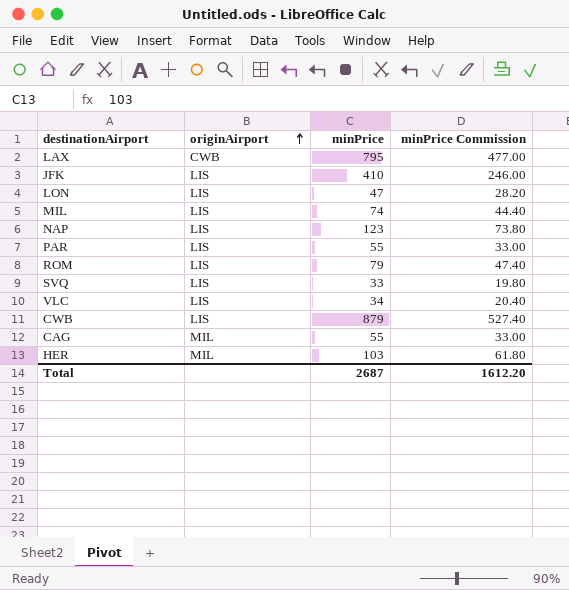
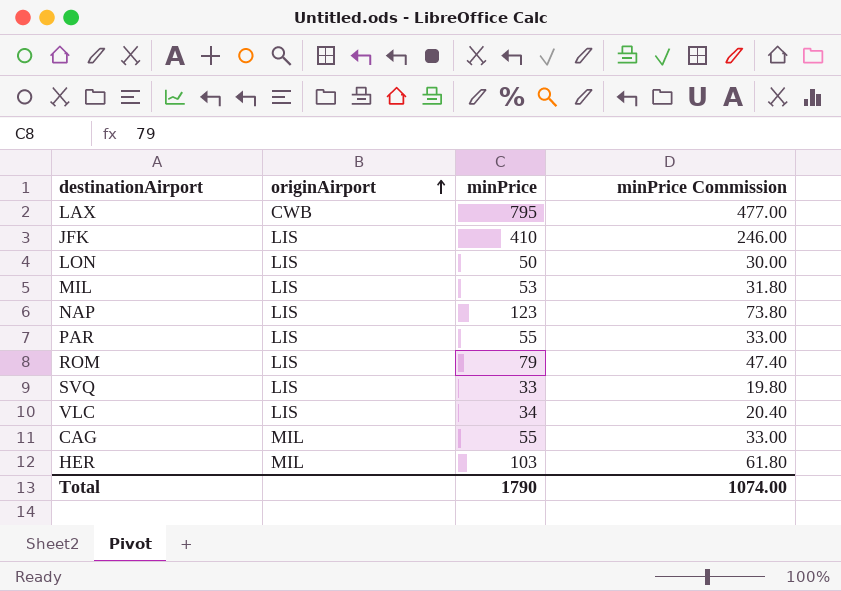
row CWB: LIS | 879 | 527.40 -> none
LON | minPrice: 47 -> 50
LON | minPrice Commission: 28.20 -> 30.00
MIL | minPrice: 74 -> 53
MIL | minPrice Commission: 44.40 -> 31.80
Total | minPrice: 2687 -> 1790
Total | minPrice Commission: 1612.20 -> 1074.00

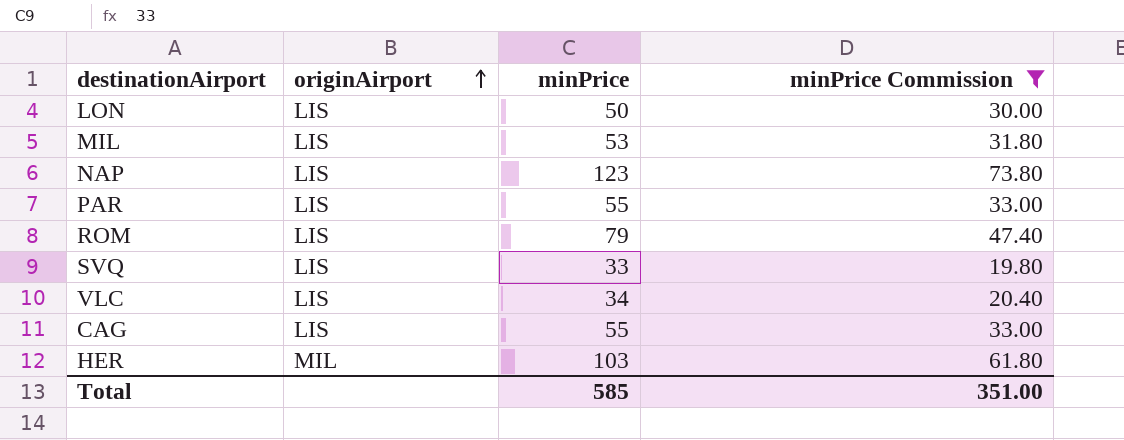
filter: none -> minPrice Commission <= 73.80
CAG | originAirport: MIL -> LIS
Total | minPrice: 1790 -> 585
Total | minPrice Commission: 1074.00 -> 351.00

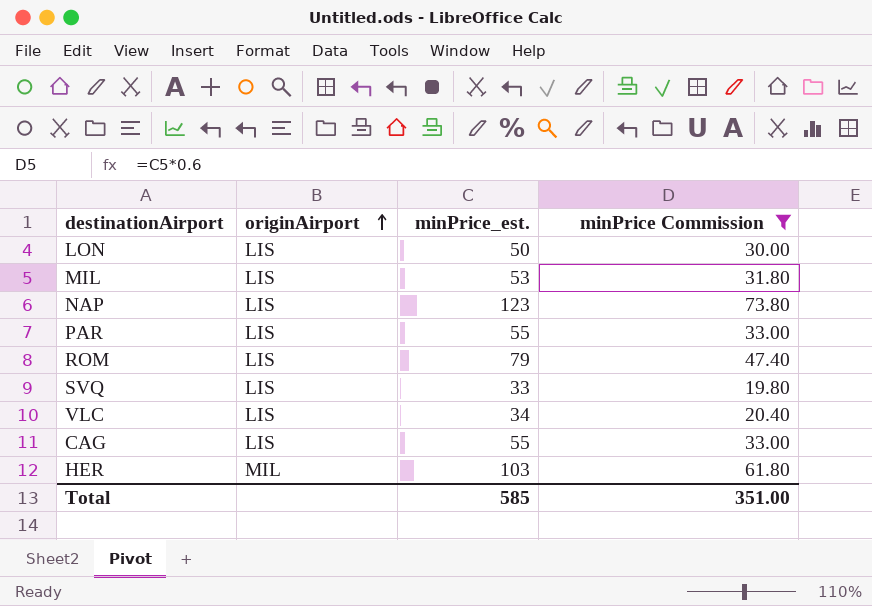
column name: minPrice -> minPrice_est.

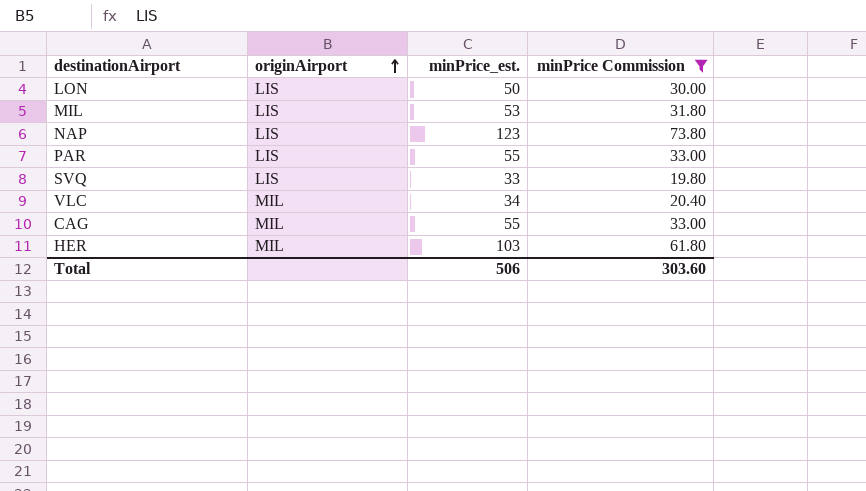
row ROM: LIS | 79 | 47.40 -> none
VLC | originAirport: LIS -> MIL
CAG | originAirport: LIS -> MIL
Total | minPrice_est.: 585 -> 506
Total | minPrice Commission: 351.00 -> 303.60

